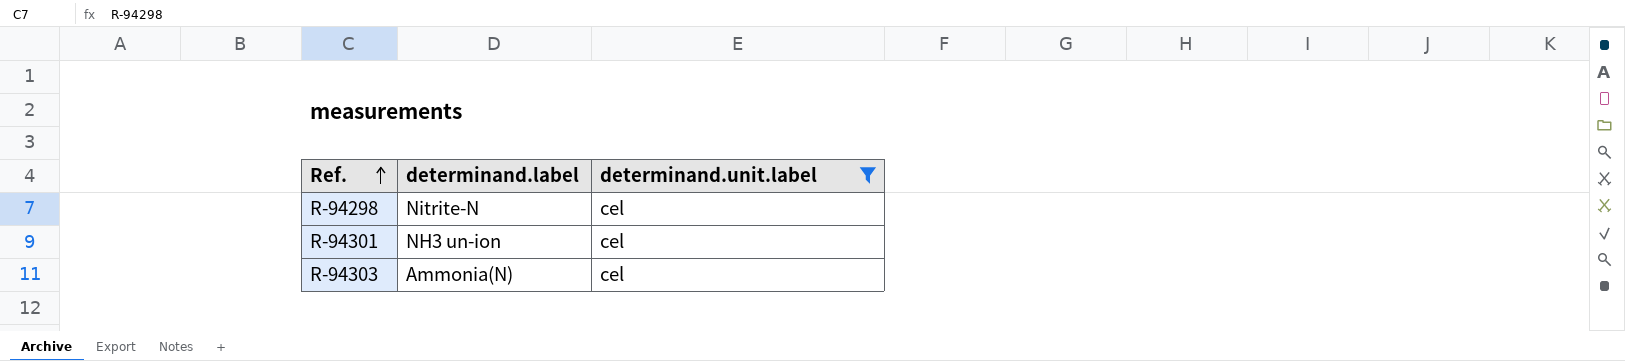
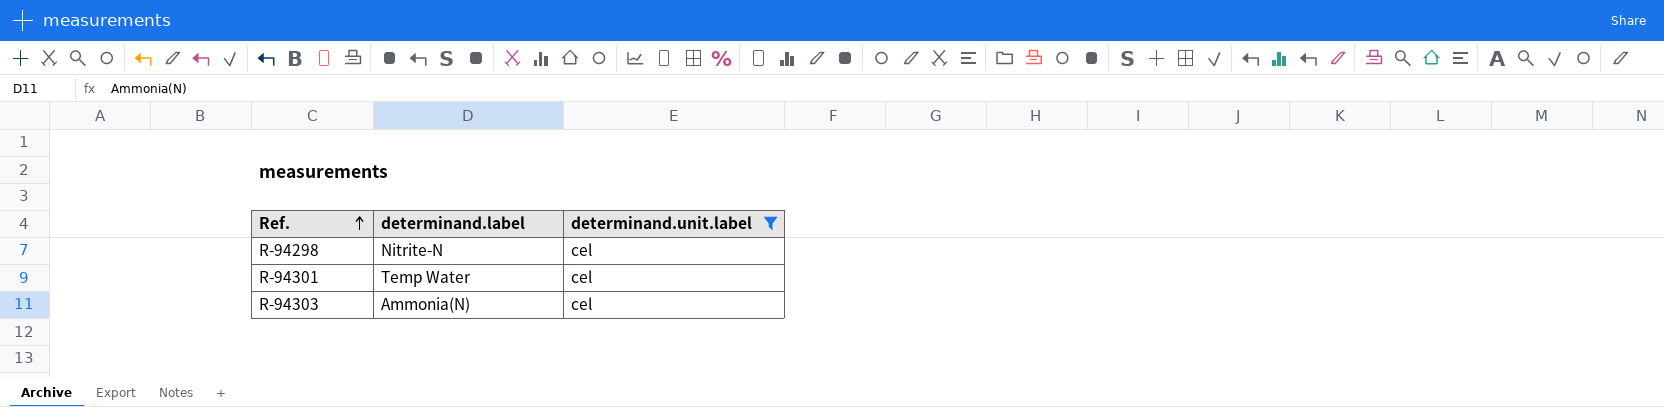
R-94301 | determinand.label: NH3 un-ion -> Temp Water

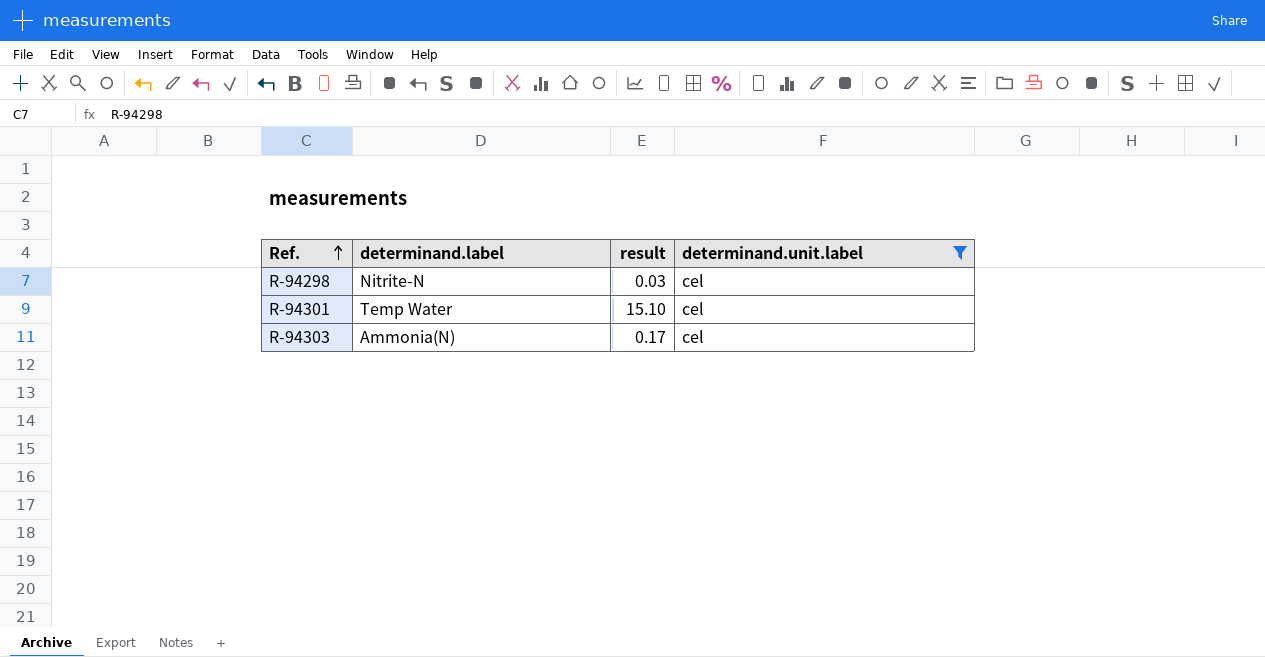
column result | position: none -> 3

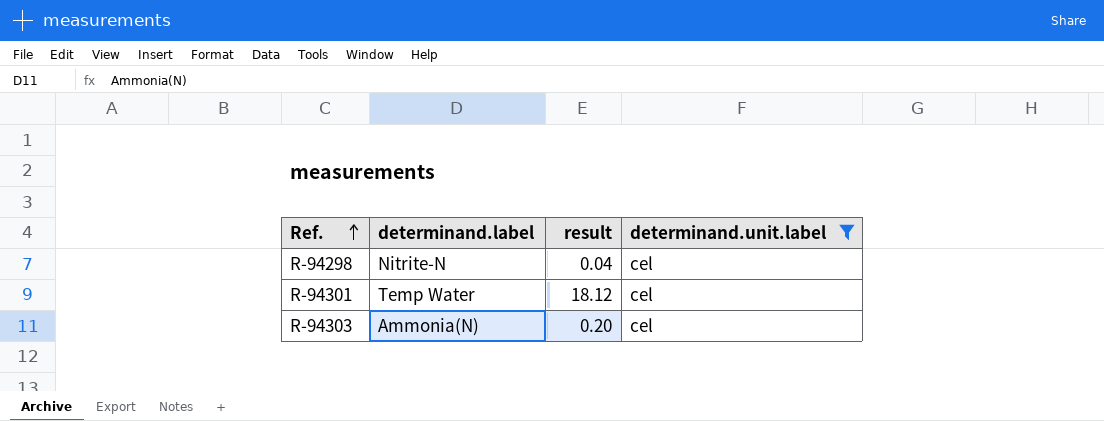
R-94298 | result: 0.03 -> 0.04
R-94301 | result: 15.10 -> 18.12
R-94303 | result: 0.17 -> 0.20

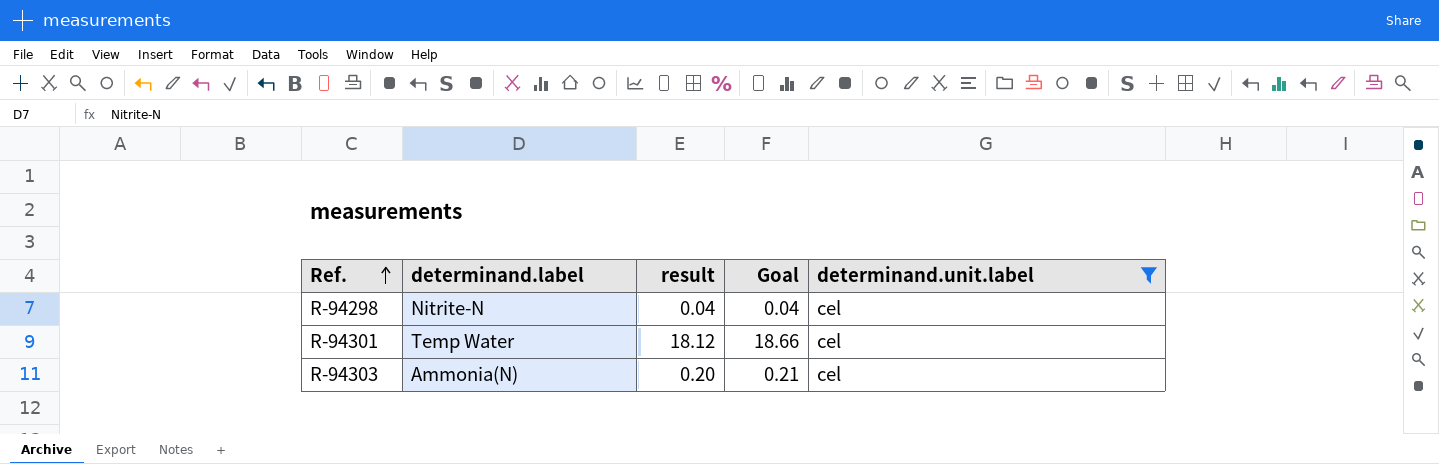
column Goal | formula: none -> [result] * 1.03

